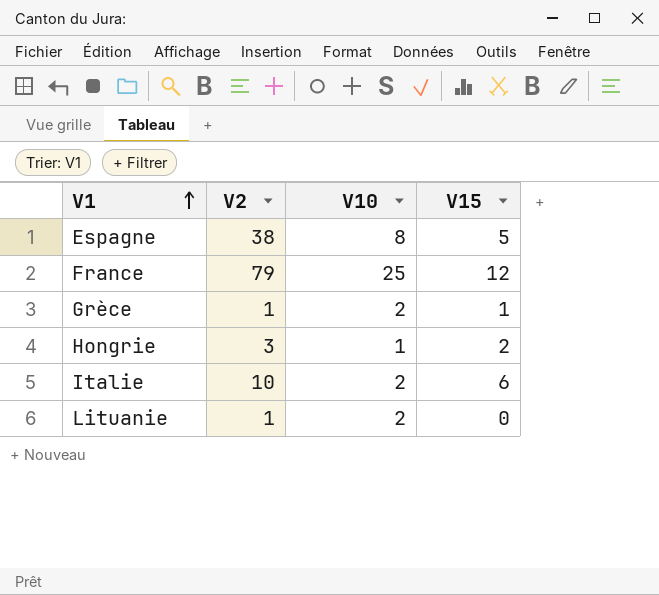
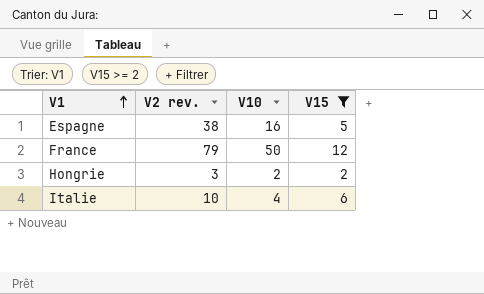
filter: none -> V15 >= 2
column name: V2 -> V2 rev.
Espagne | V10: 8 -> 16
France | V10: 25 -> 50
Hongrie | V10: 1 -> 2
Italie | V10: 2 -> 4

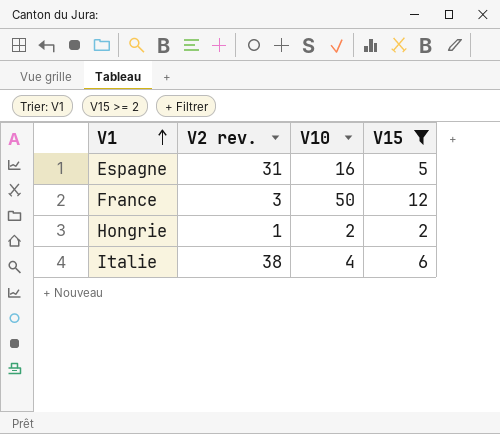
Espagne | V2 rev.: 38 -> 31
France | V2 rev.: 79 -> 3
Hongrie | V2 rev.: 3 -> 1
Italie | V2 rev.: 10 -> 38

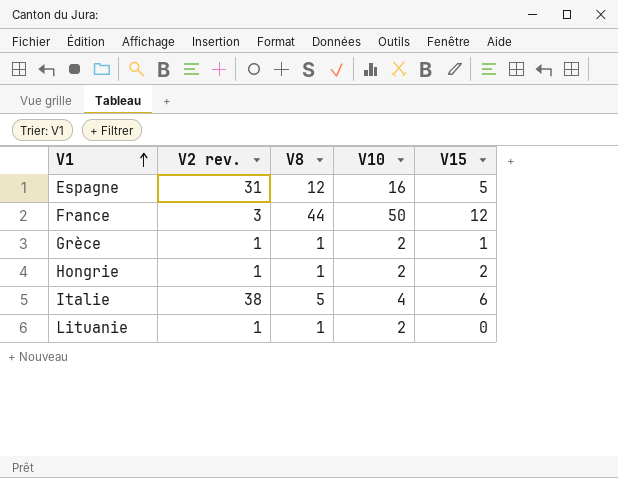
filter: V15 >= 2 -> none
column V8 | position: none -> 3

